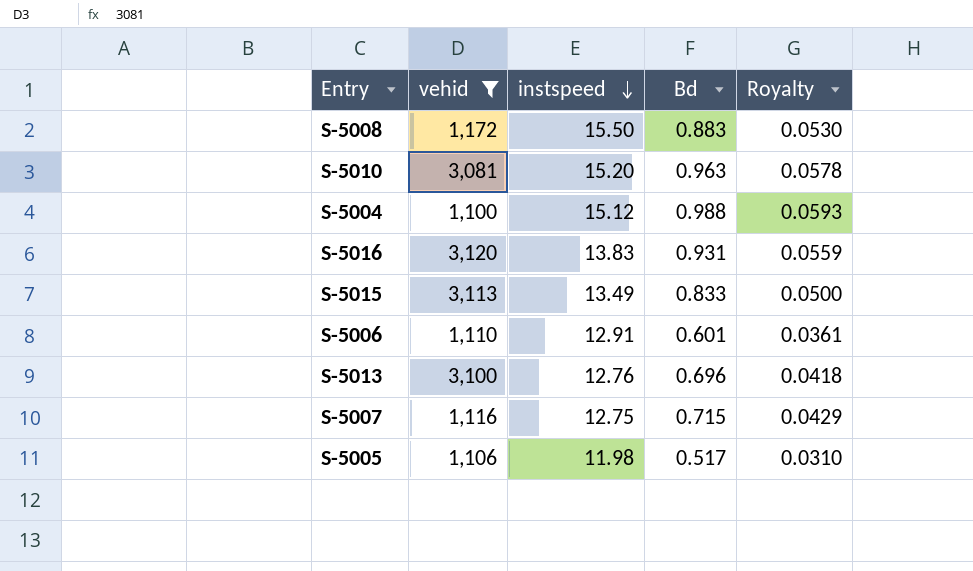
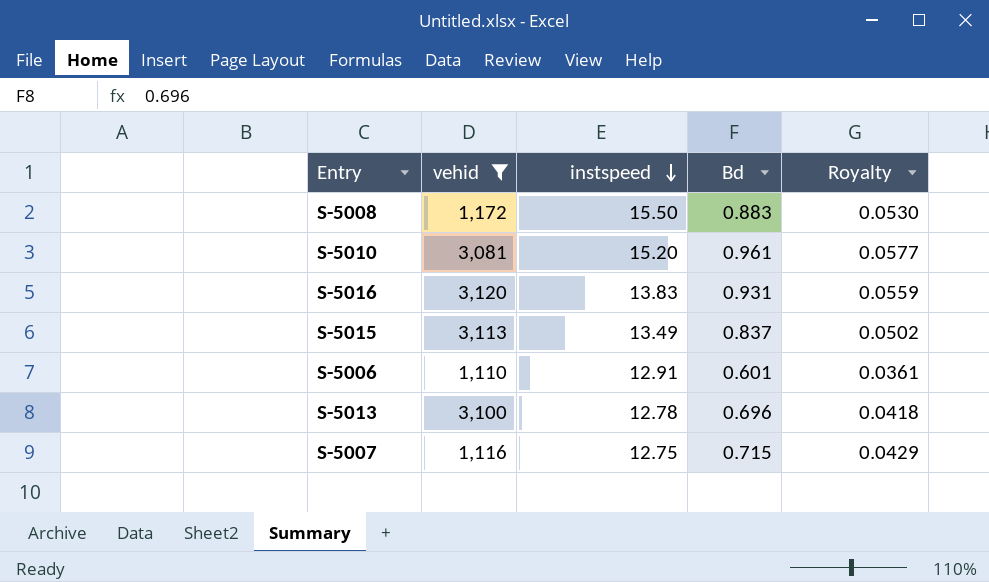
row S-5004: 1,100 | 15.12 | 0.988 | 0.0593 -> none
row S-5005: 1,106 | 11.98 | 0.517 | 0.0310 -> none
S-5010 | Bd: 0.963 -> 0.961
S-5010 | Royalty: 0.0578 -> 0.0577
S-5015 | Bd: 0.833 -> 0.837
S-5015 | Royalty: 0.0500 -> 0.0502
S-5013 | instspeed: 12.76 -> 12.78

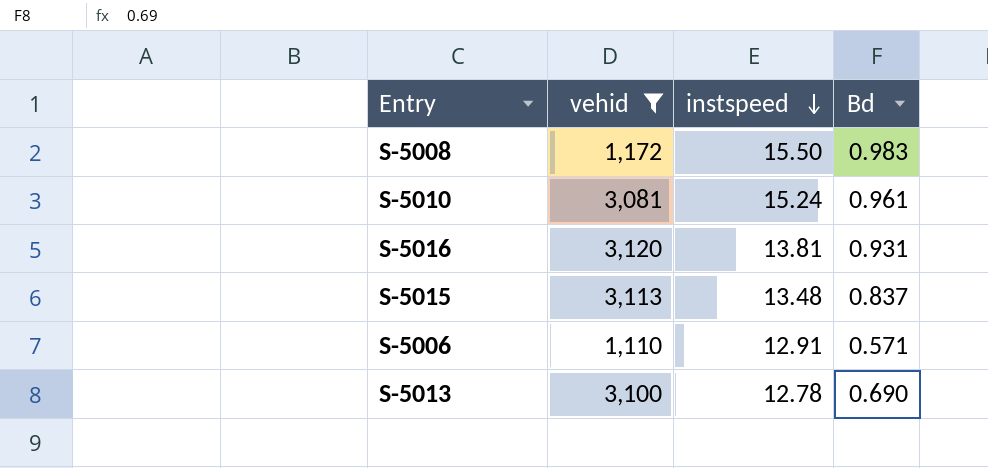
column Royalty | formula: [Bd] * 0.06 -> none
row S-5007: 1,116 | 12.75 | 0.715 | 0.0429 -> none
S-5008 | Bd: 0.883 -> 0.983
S-5010 | instspeed: 15.20 -> 15.24
S-5016 | instspeed: 13.83 -> 13.81
S-5015 | instspeed: 13.49 -> 13.48
S-5006 | Bd: 0.601 -> 0.571
S-5013 | Bd: 0.696 -> 0.690

